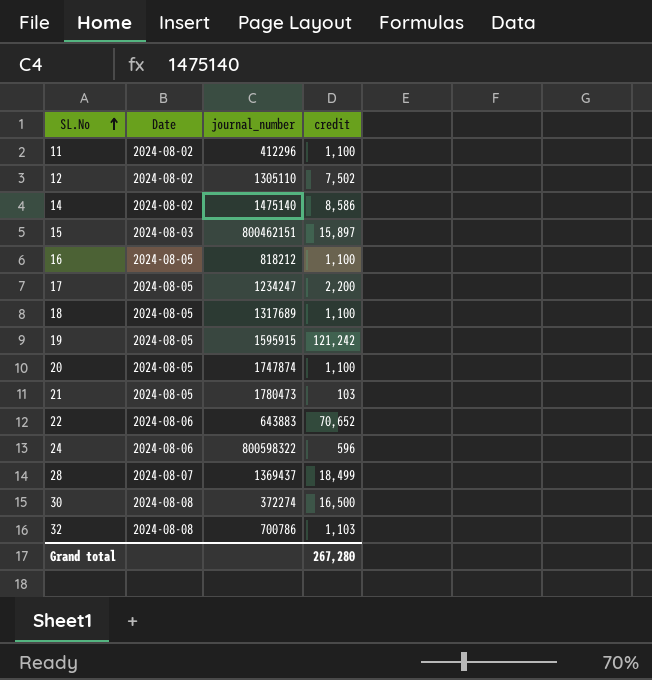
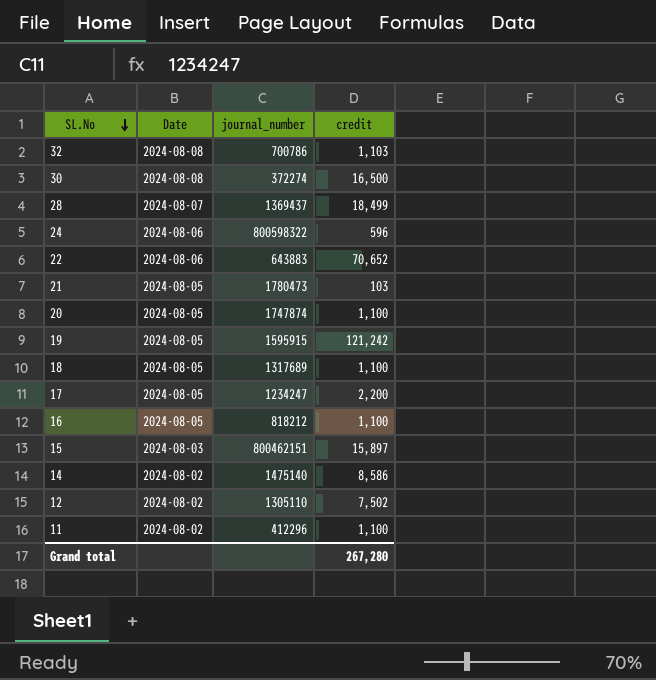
row order: SL.No ascending -> SL.No descending

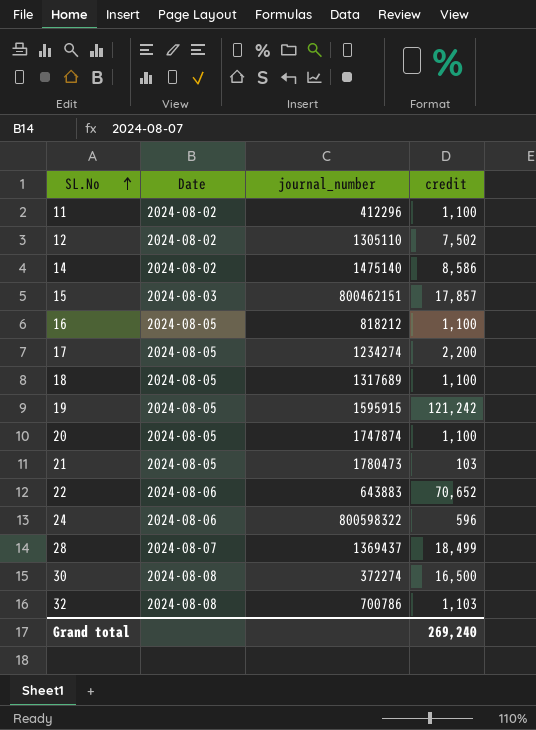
row order: SL.No descending -> SL.No ascending
15 | credit: 15,897 -> 17,857
17 | journal_number: 1234247 -> 1234274
Grand total | credit: 267,280 -> 269,240

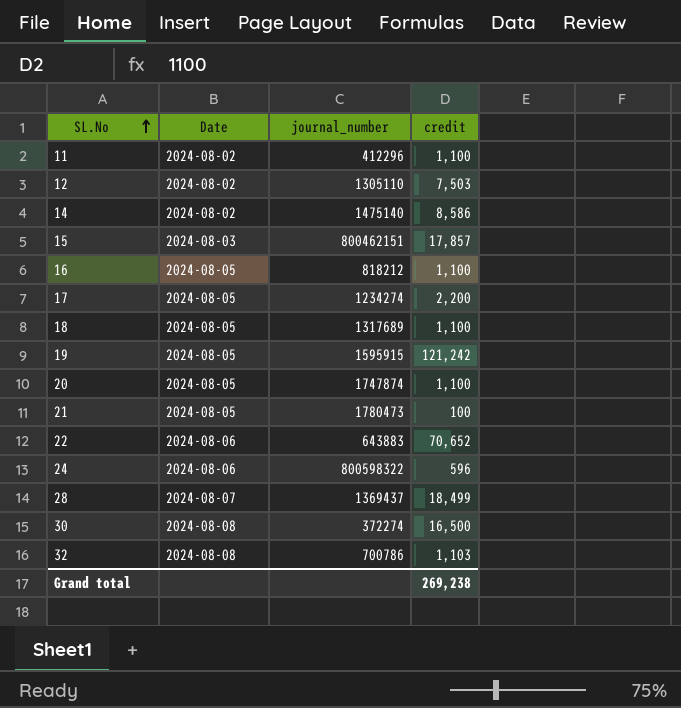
12 | credit: 7,502 -> 7,503
21 | credit: 103 -> 100
Grand total | credit: 269,240 -> 269,238

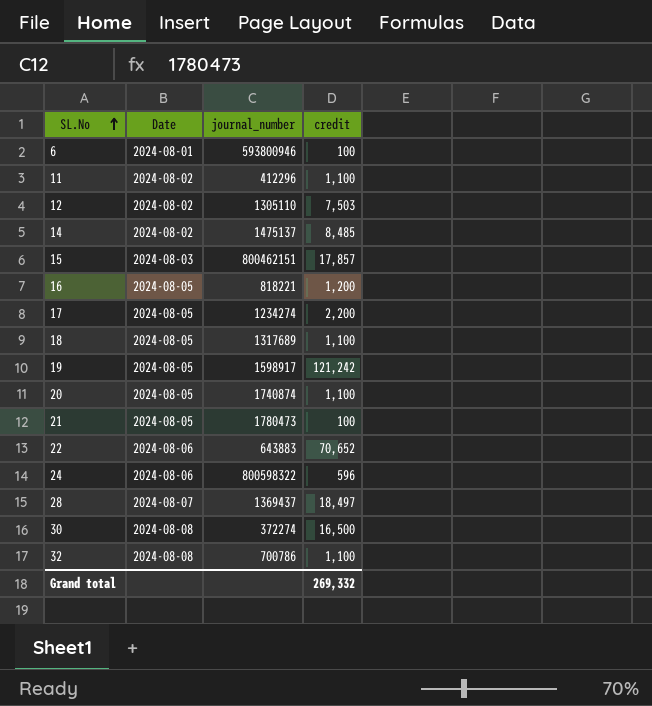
row 6: none -> 2024-08-01 | 593800946 | 100
14 | journal_number: 1475140 -> 1475137
14 | credit: 8,586 -> 8,485
16 | journal_number: 818212 -> 818221
16 | credit: 1,100 -> 1,200
19 | journal_number: 1595915 -> 1598917
20 | journal_number: 1747874 -> 1740874
28 | credit: 18,499 -> 18,497
32 | credit: 1,103 -> 1,100
Grand total | credit: 269,238 -> 269,332

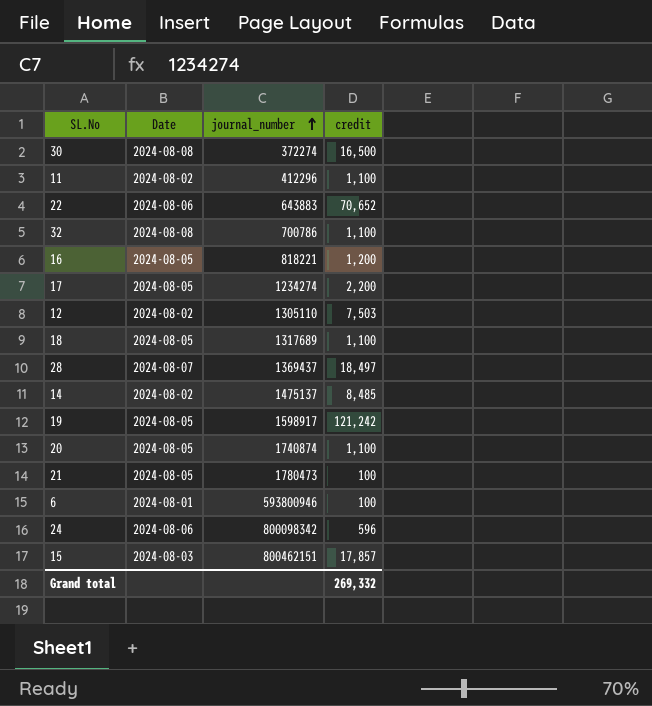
row order: SL.No ascending -> journal_number ascending
24 | journal_number: 800598322 -> 800098342

